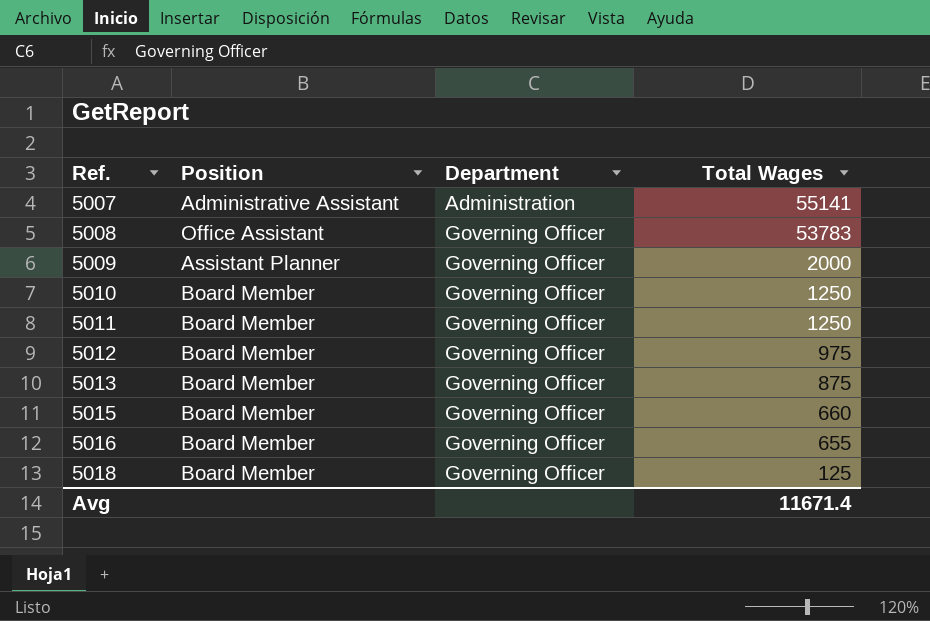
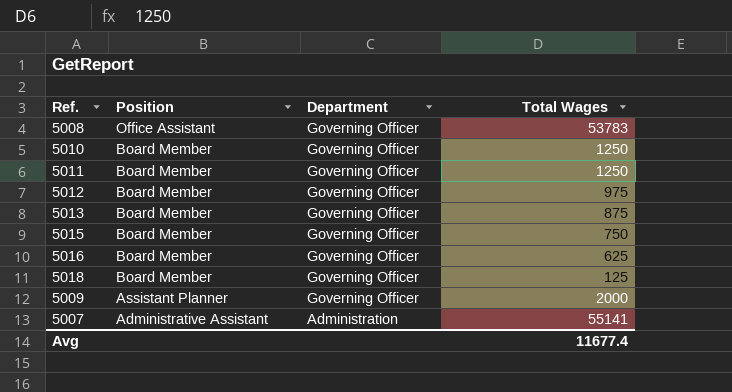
row order: Ref. ascending -> Position descending
5015 | Total Wages: 660 -> 750
5016 | Total Wages: 655 -> 625
Avg | Total Wages: 11671.4 -> 11677.4

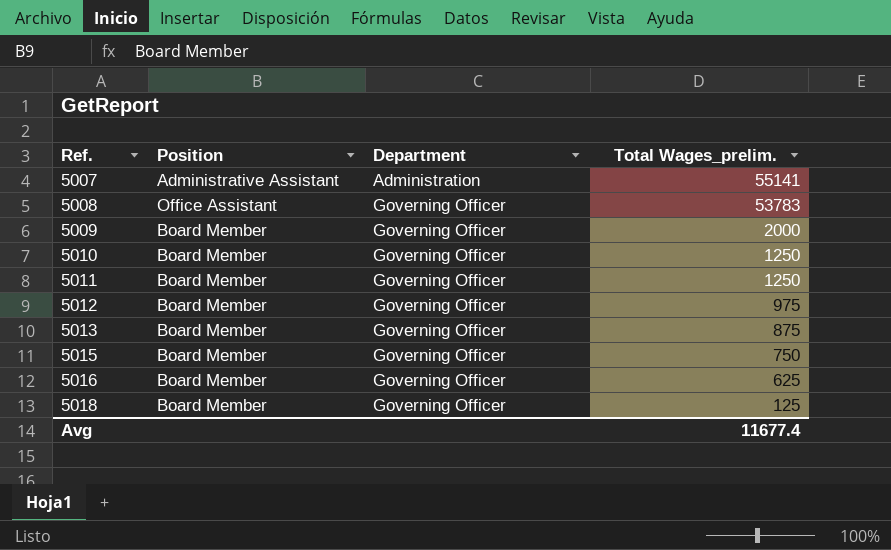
row order: Position descending -> Ref. ascending
column name: Total Wages -> Total Wages_prelim.
5009 | Position: Assistant Planner -> Board Member

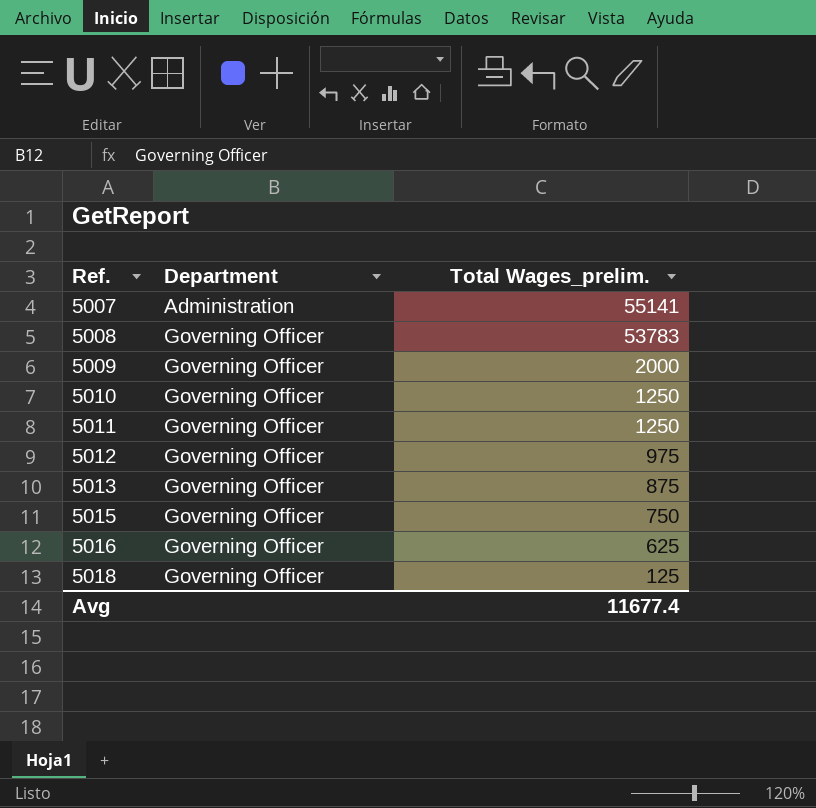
column Position | position: 2 -> none

